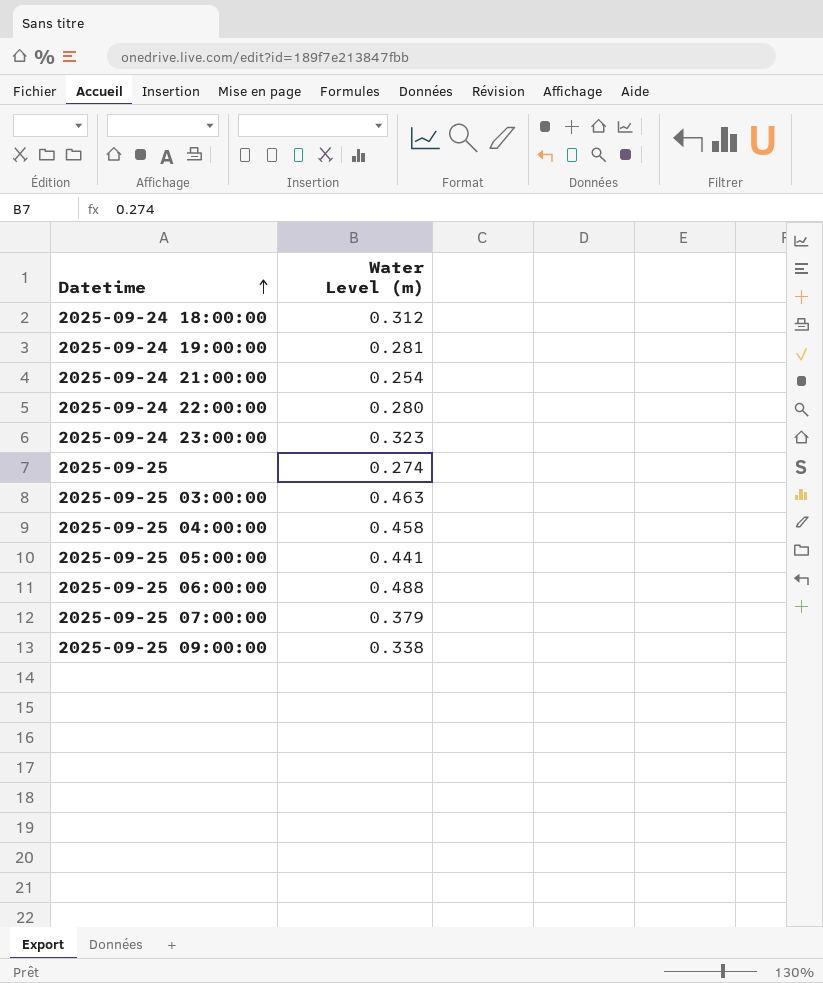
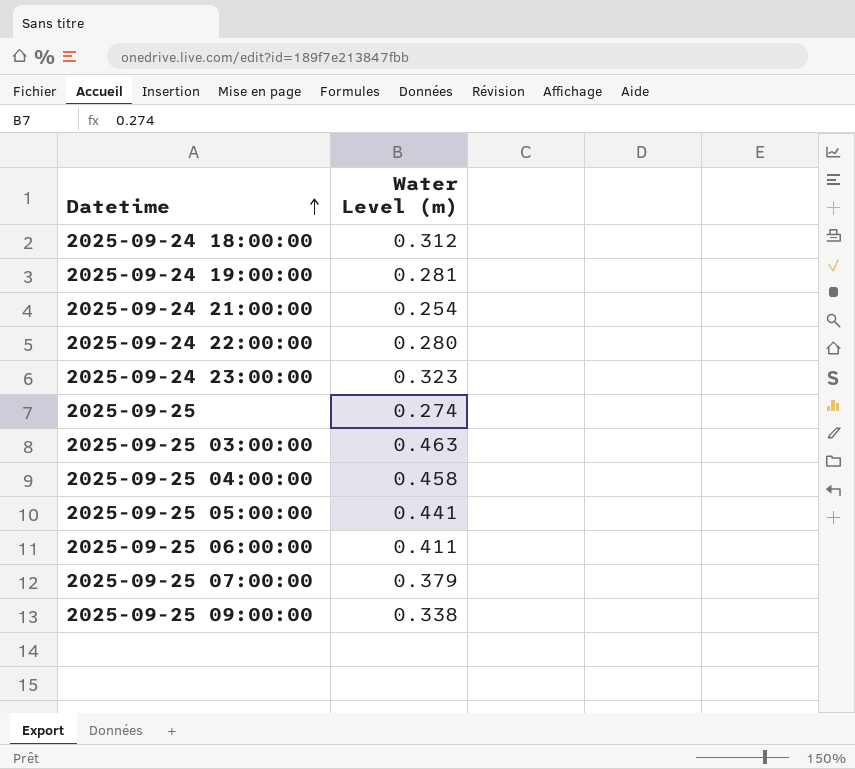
2025-09-25 06:00:00 | Water Level (m): 0.488 -> 0.411

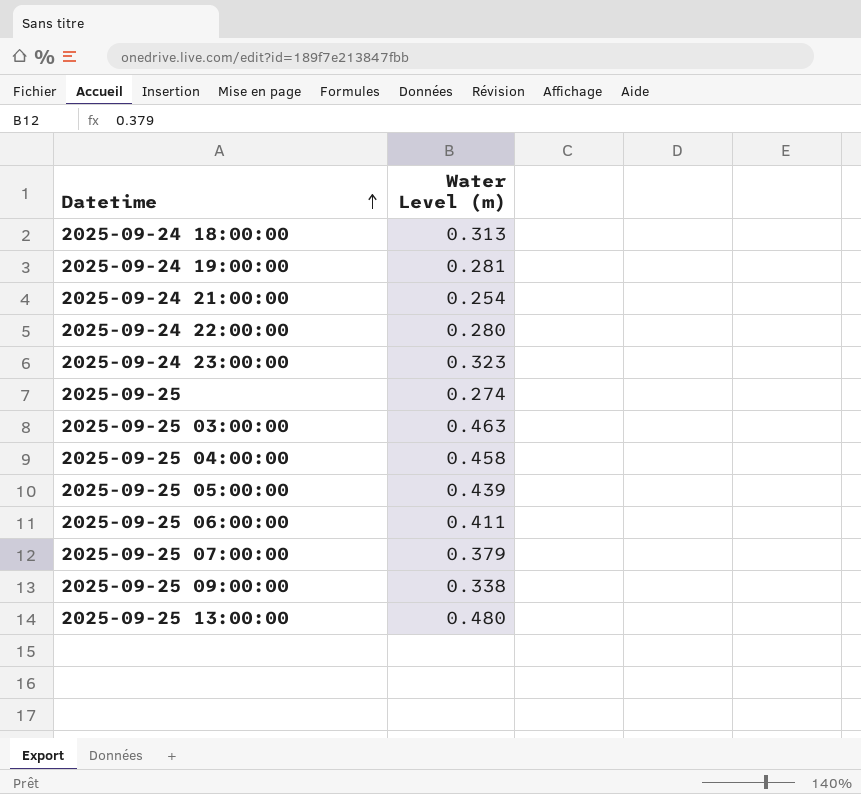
2025-09-24 18:00:00 | Water Level (m): 0.312 -> 0.313
2025-09-25 05:00:00 | Water Level (m): 0.441 -> 0.439
row 2025-09-25 13:00:00: none -> 0.480

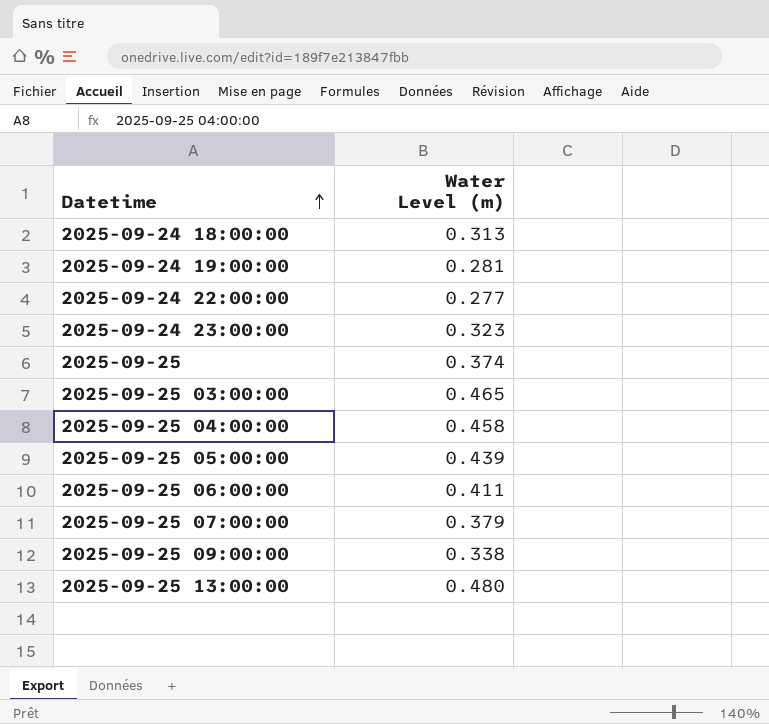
row 2025-09-24 21:00:00: 0.254 -> none
2025-09-24 22:00:00 | Water Level (m): 0.280 -> 0.277
2025-09-25 | Water Level (m): 0.274 -> 0.374
2025-09-25 03:00:00 | Water Level (m): 0.463 -> 0.465

